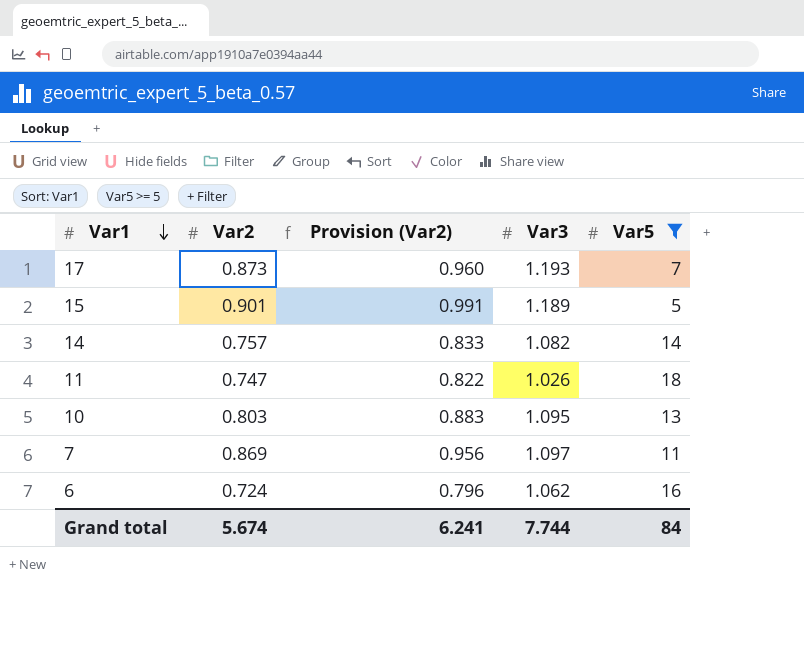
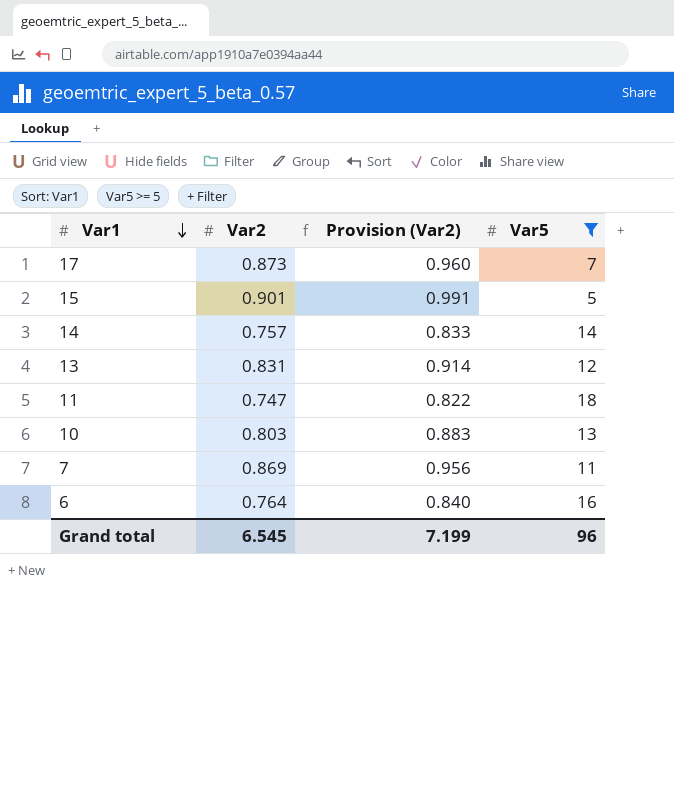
column Var3 | position: 4 -> none
row 13: none -> 0.831 | 0.914 | 12
6 | Var2: 0.724 -> 0.764
6 | Provision (Var2): 0.796 -> 0.840
Grand total | Var2: 5.674 -> 6.545
Grand total | Provision (Var2): 6.241 -> 7.199
Grand total | Var5: 84 -> 96

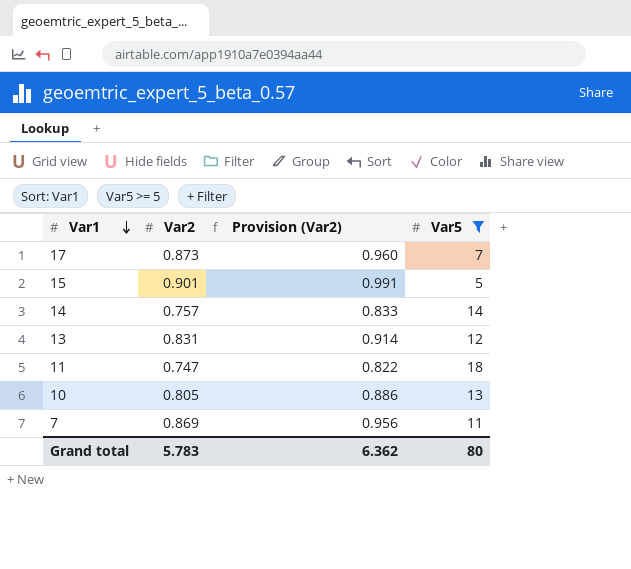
row 6: 0.764 | 0.840 | 16 -> none
10 | Var2: 0.803 -> 0.805
10 | Provision (Var2): 0.883 -> 0.886
Grand total | Var2: 6.545 -> 5.783
Grand total | Provision (Var2): 7.199 -> 6.362
Grand total | Var5: 96 -> 80

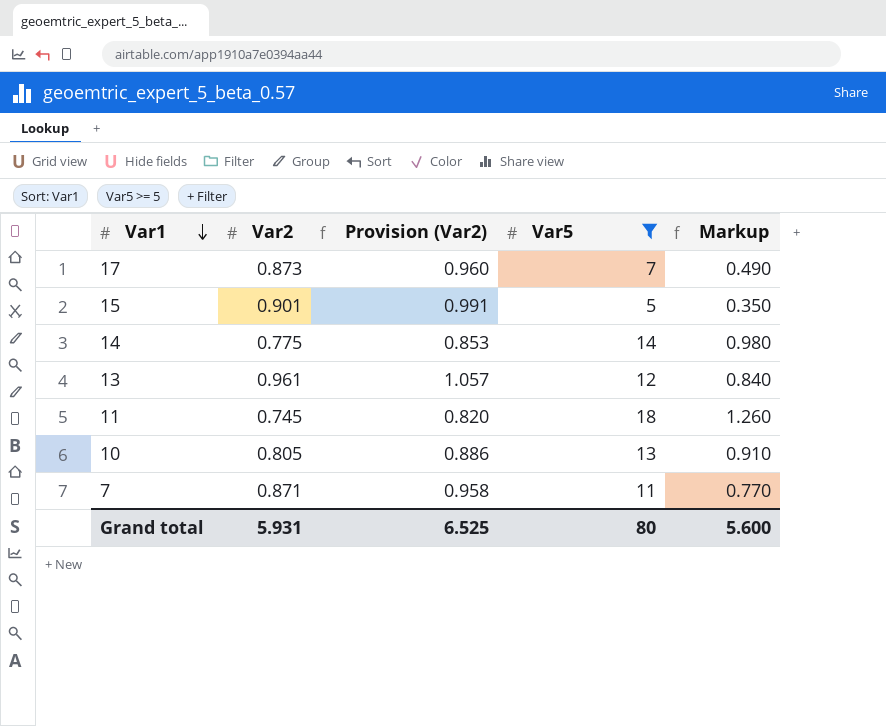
column Markup | formula: none -> [Var5] * 0.07
14 | Var2: 0.757 -> 0.775
14 | Provision (Var2): 0.833 -> 0.853
13 | Var2: 0.831 -> 0.961
13 | Provision (Var2): 0.914 -> 1.057
11 | Var2: 0.747 -> 0.745
11 | Provision (Var2): 0.822 -> 0.820
7 | Var2: 0.869 -> 0.871
7 | Provision (Var2): 0.956 -> 0.958
Grand total | Var2: 5.783 -> 5.931
Grand total | Provision (Var2): 6.362 -> 6.525

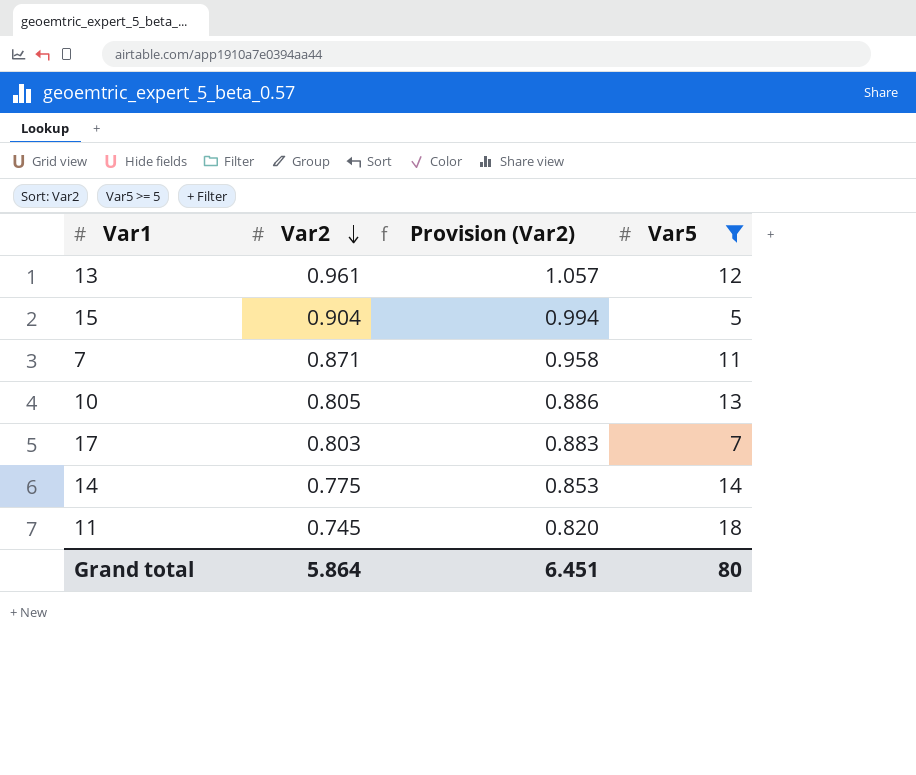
row order: Var1 descending -> Var2 descending
column Markup | formula: [Var5] * 0.07 -> none
15 | Var2: 0.901 -> 0.904
15 | Provision (Var2): 0.991 -> 0.994
17 | Var2: 0.873 -> 0.803
17 | Provision (Var2): 0.960 -> 0.883
Grand total | Var2: 5.931 -> 5.864
Grand total | Provision (Var2): 6.525 -> 6.451

